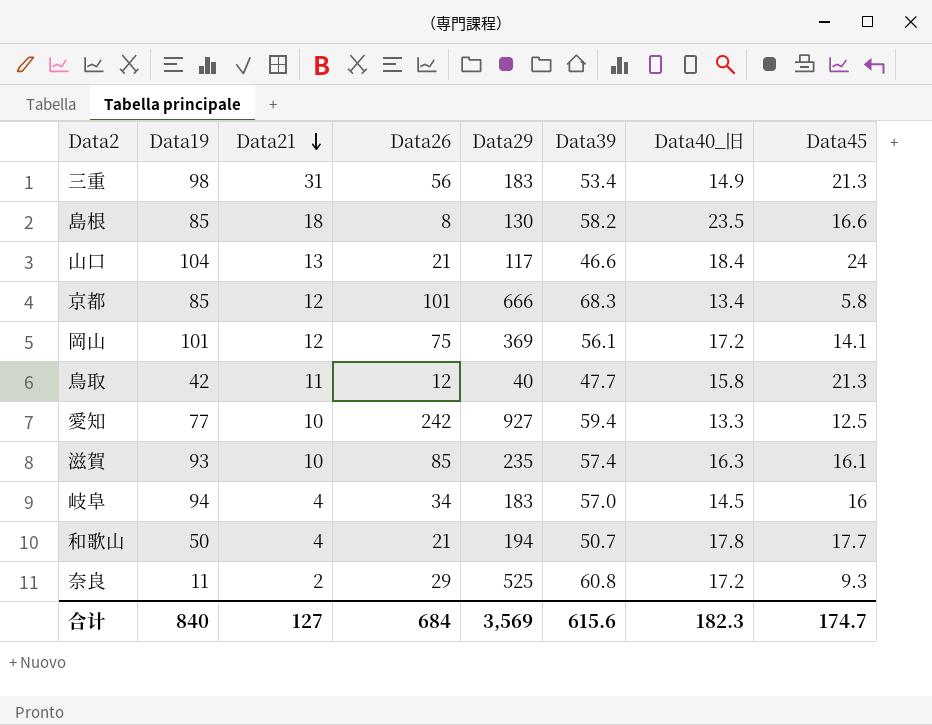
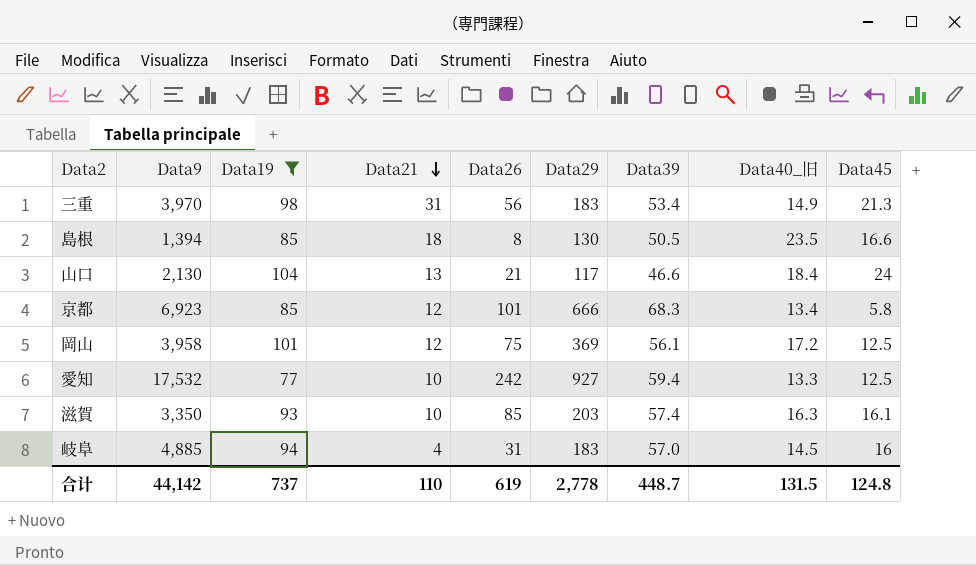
filter: none -> Data19 >= 77
column Data9 | position: none -> 2
島根 | Data39: 58.2 -> 50.5
岡山 | Data45: 14.1 -> 12.5
滋賀 | Data29: 235 -> 203
岐阜 | Data26: 34 -> 31
合计 | Data19: 840 -> 737
合计 | Data21: 127 -> 110
合计 | Data26: 684 -> 619
合计 | Data29: 3,569 -> 2,778
合计 | Data39: 615.6 -> 448.7
合计 | Data40_旧: 182.3 -> 131.5
合计 | Data45: 174.7 -> 124.8

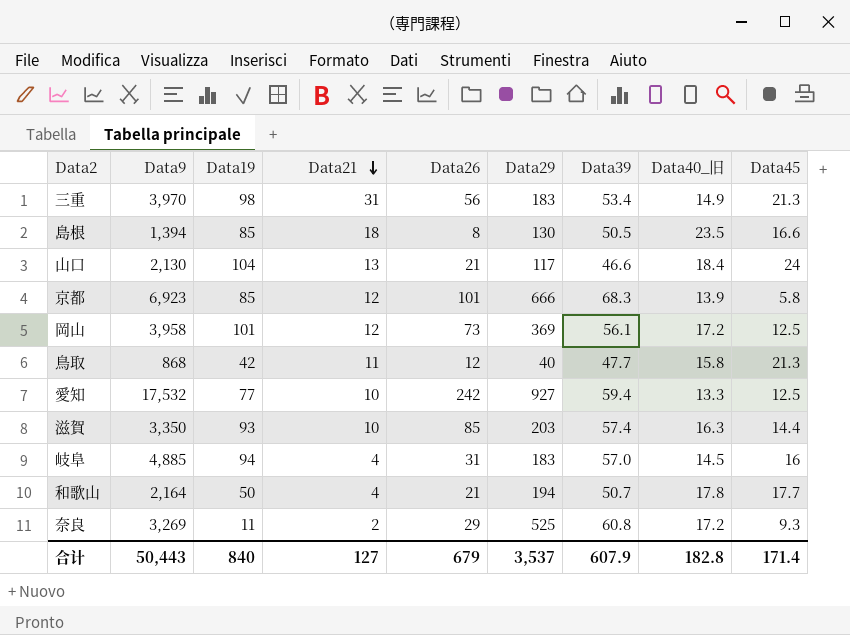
filter: Data19 >= 77 -> none
京都 | Data40_旧: 13.4 -> 13.9
岡山 | Data26: 75 -> 73
滋賀 | Data45: 16.1 -> 14.4
合计 | Data9: 44,142 -> 50,443
合计 | Data19: 737 -> 840
合计 | Data21: 110 -> 127
合计 | Data26: 619 -> 679
合计 | Data29: 2,778 -> 3,537
合计 | Data39: 448.7 -> 607.9
合计 | Data40_旧: 131.5 -> 182.8
合计 | Data45: 124.8 -> 171.4

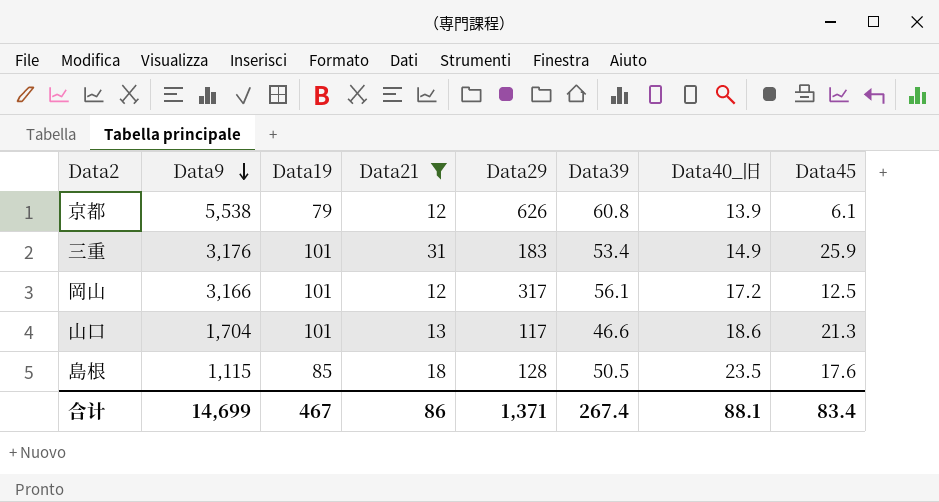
filter: none -> Data21 >= 12
row order: Data21 descending -> Data9 descending
column Data26 | position: 5 -> none
京都 | Data9: 6,923 -> 5,538
京都 | Data19: 85 -> 79
京都 | Data29: 666 -> 626
京都 | Data39: 68.3 -> 60.8
京都 | Data45: 5.8 -> 6.1
三重 | Data9: 3,970 -> 3,176
三重 | Data19: 98 -> 101
三重 | Data45: 21.3 -> 25.9
岡山 | Data9: 3,958 -> 3,166
岡山 | Data29: 369 -> 317
山口 | Data9: 2,130 -> 1,704
山口 | Data19: 104 -> 101
山口 | Data40_旧: 18.4 -> 18.6
山口 | Data45: 24 -> 21.3
島根 | Data9: 1,394 -> 1,115
島根 | Data29: 130 -> 128
島根 | Data45: 16.6 -> 17.6
合计 | Data9: 50,443 -> 14,699
合计 | Data19: 840 -> 467
合计 | Data21: 127 -> 86
合计 | Data29: 3,537 -> 1,371
合计 | Data39: 607.9 -> 267.4
合计 | Data40_旧: 182.8 -> 88.1
合计 | Data45: 171.4 -> 83.4

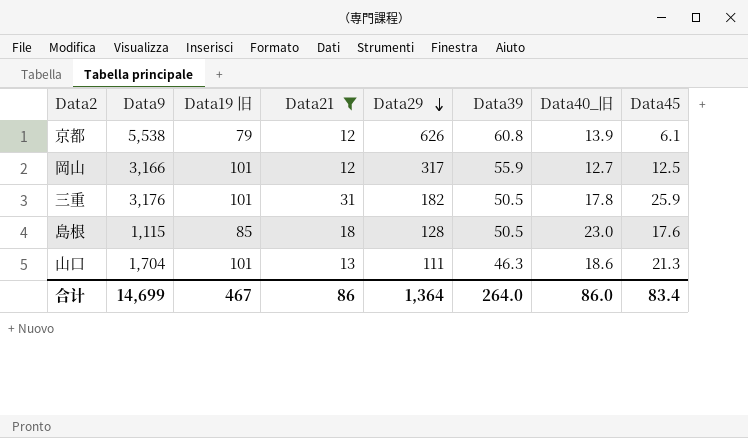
row order: Data9 descending -> Data29 descending
column name: Data19 -> Data19 旧
岡山 | Data39: 56.1 -> 55.9
岡山 | Data40_旧: 17.2 -> 12.7
三重 | Data29: 183 -> 182
三重 | Data39: 53.4 -> 50.5
三重 | Data40_旧: 14.9 -> 17.8
島根 | Data40_旧: 23.5 -> 23.0
山口 | Data29: 117 -> 111
山口 | Data39: 46.6 -> 46.3
合计 | Data29: 1,371 -> 1,364
合计 | Data39: 267.4 -> 264.0
合计 | Data40_旧: 88.1 -> 86.0

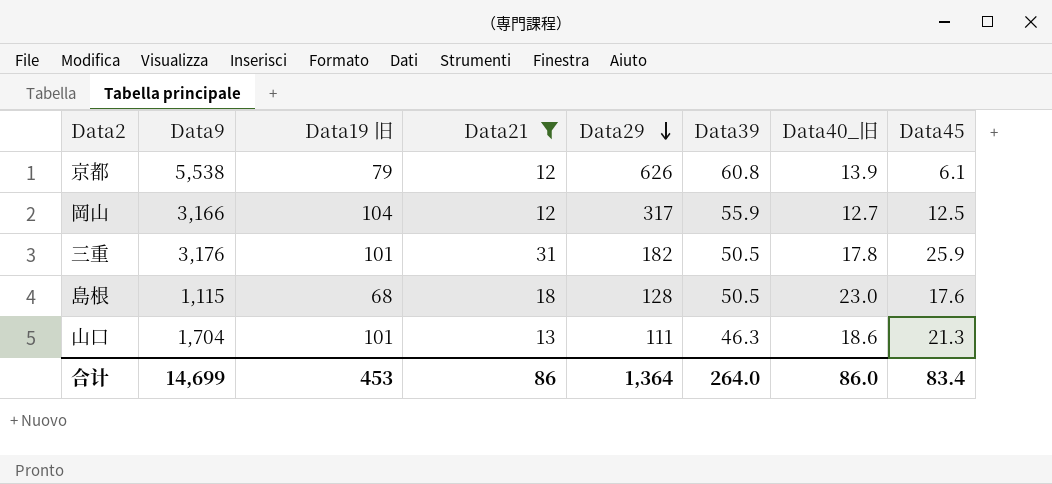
岡山 | Data19 旧: 101 -> 104
島根 | Data19 旧: 85 -> 68
合计 | Data19 旧: 467 -> 453

